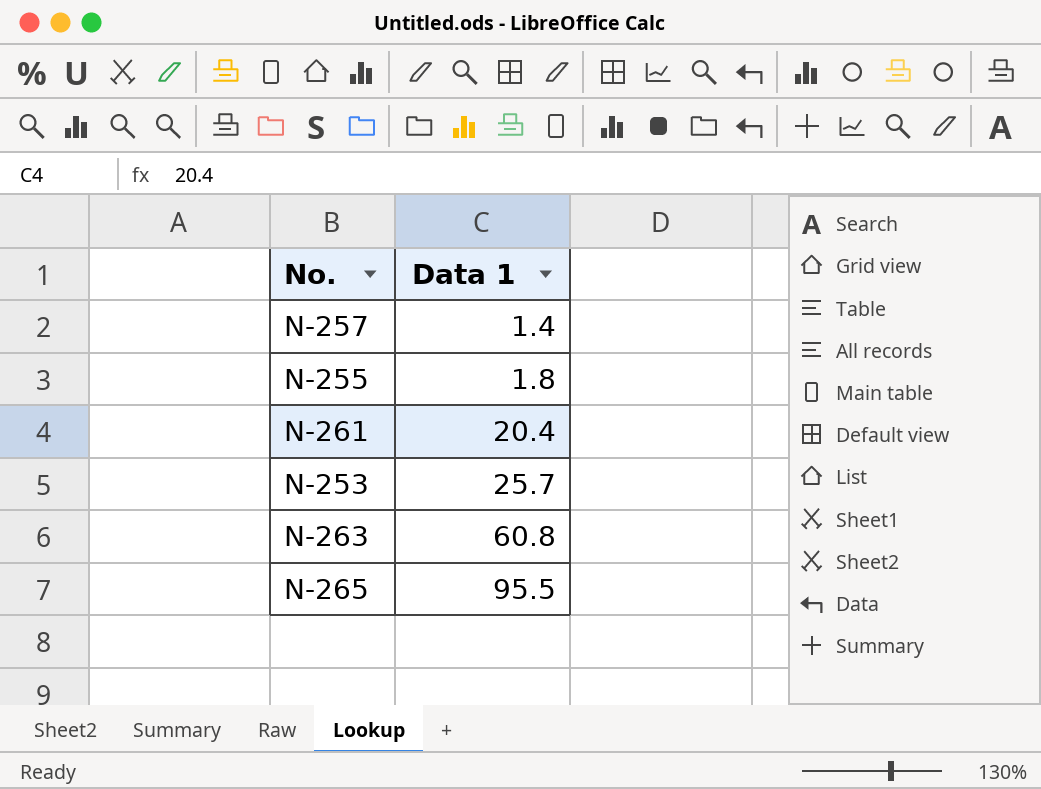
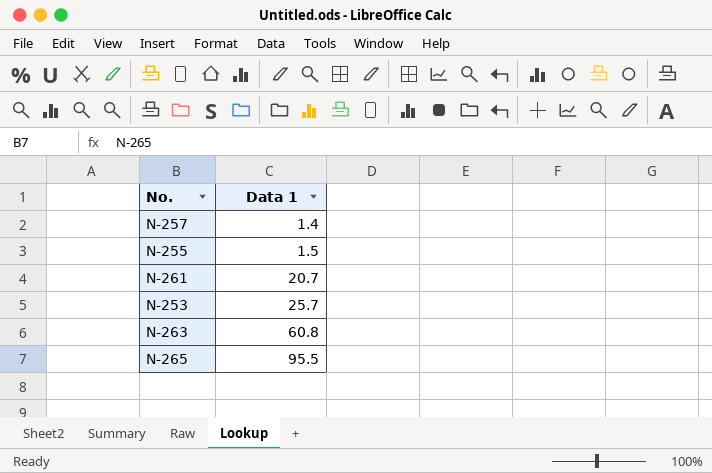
N-255 | Data 1: 1.8 -> 1.5
N-261 | Data 1: 20.4 -> 20.7

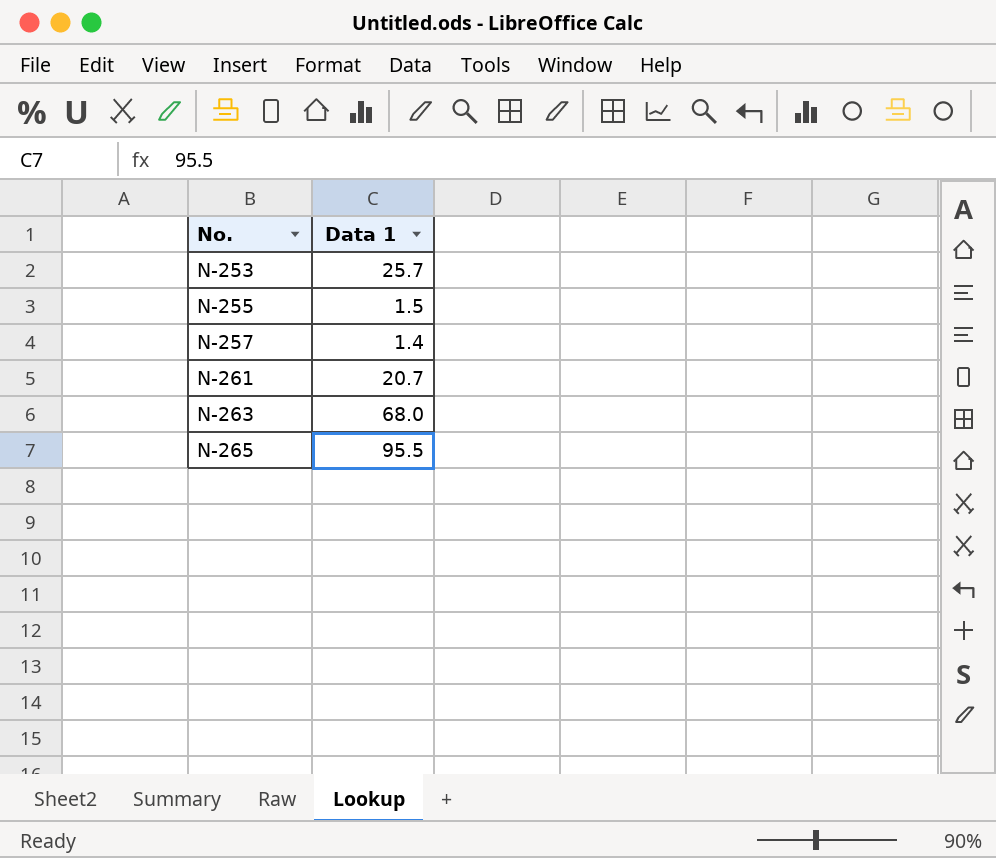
row order: Data 1 ascending -> No. ascending
N-263 | Data 1: 60.8 -> 68.0

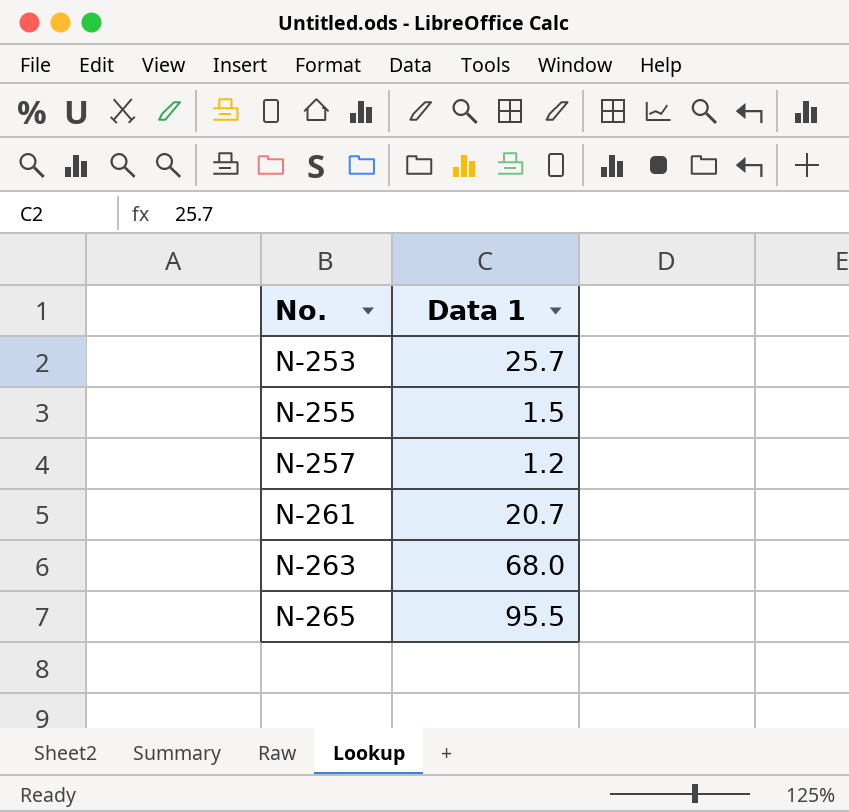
N-257 | Data 1: 1.4 -> 1.2

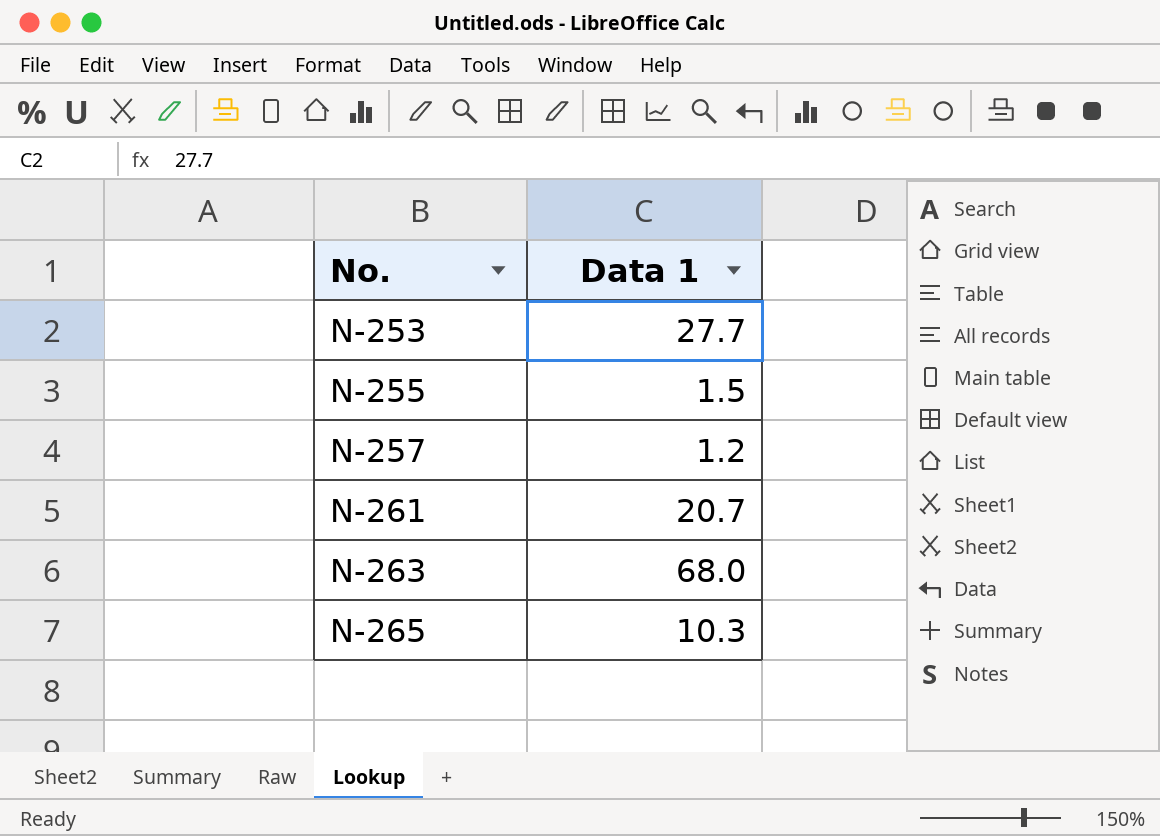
N-253 | Data 1: 25.7 -> 27.7
N-265 | Data 1: 95.5 -> 10.3

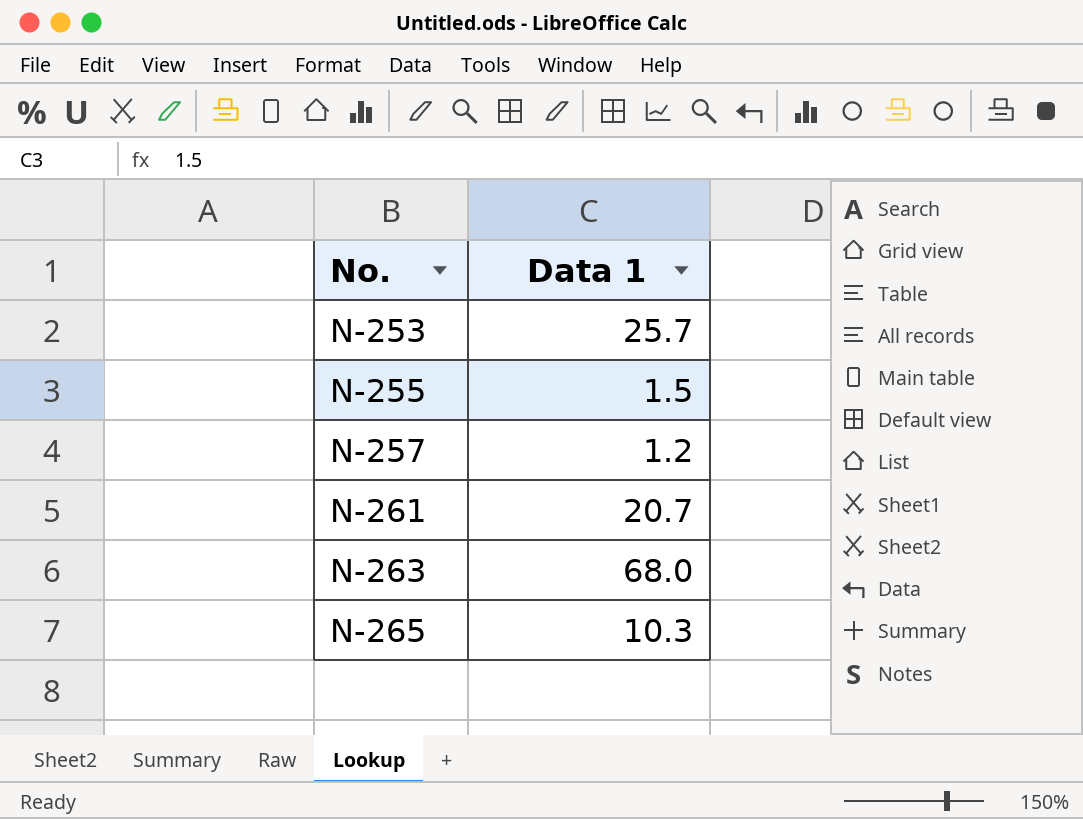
N-253 | Data 1: 27.7 -> 25.7

